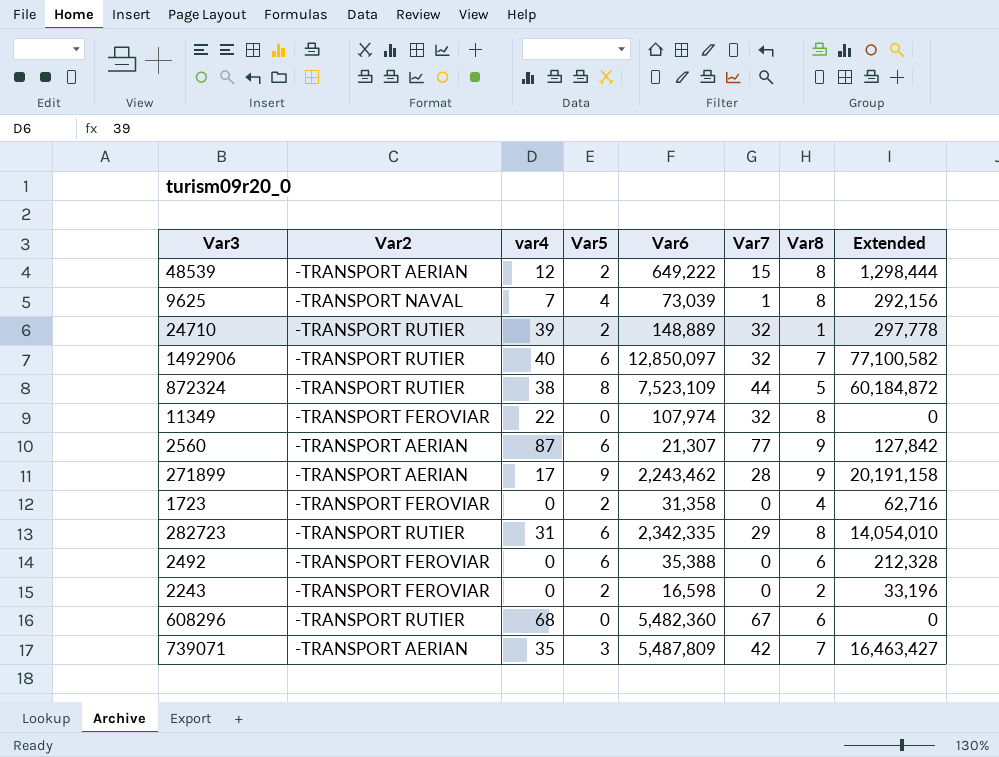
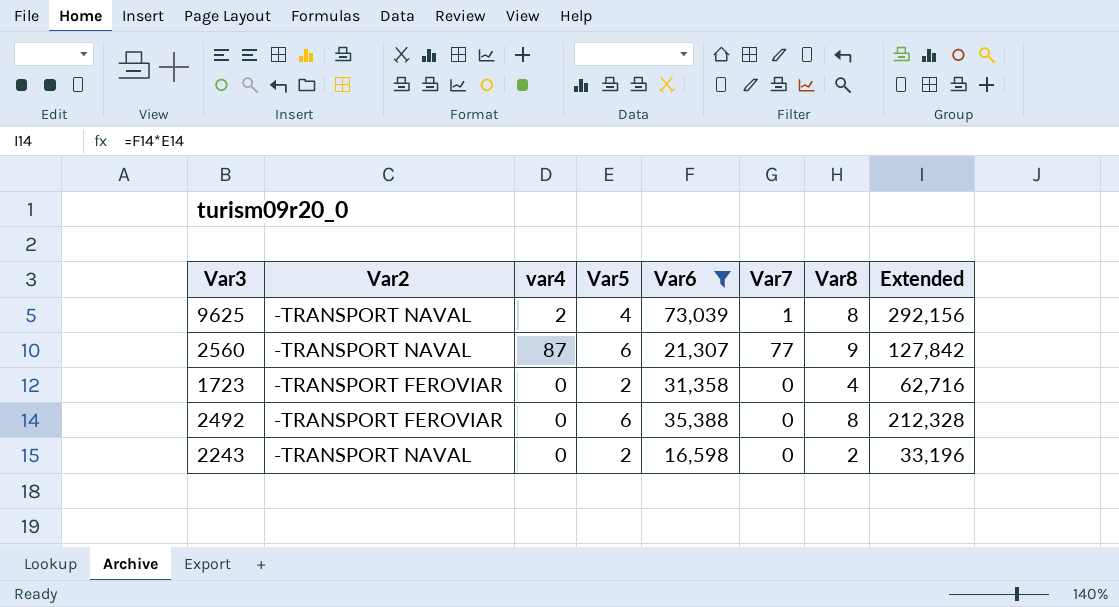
filter: none -> Var6 <= 73,039
9625 | var4: 7 -> 2
2560 | Var2: -TRANSPORT AERIAN -> -TRANSPORT NAVAL
2492 | Var8: 6 -> 8
2243 | Var2: -TRANSPORT FEROVIAR -> -TRANSPORT NAVAL

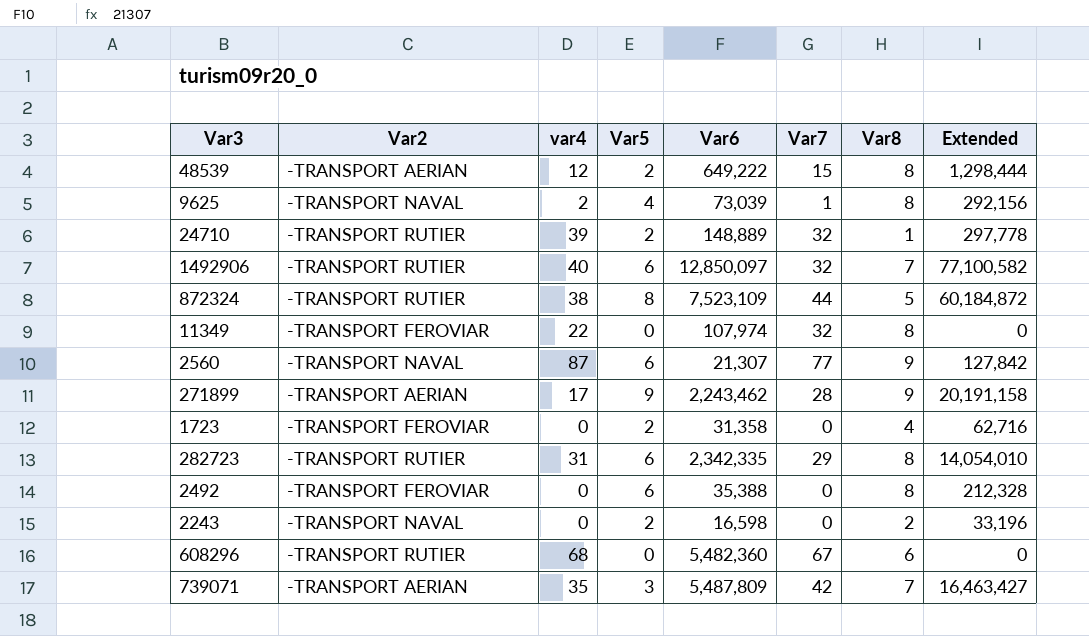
filter: Var6 <= 73,039 -> none

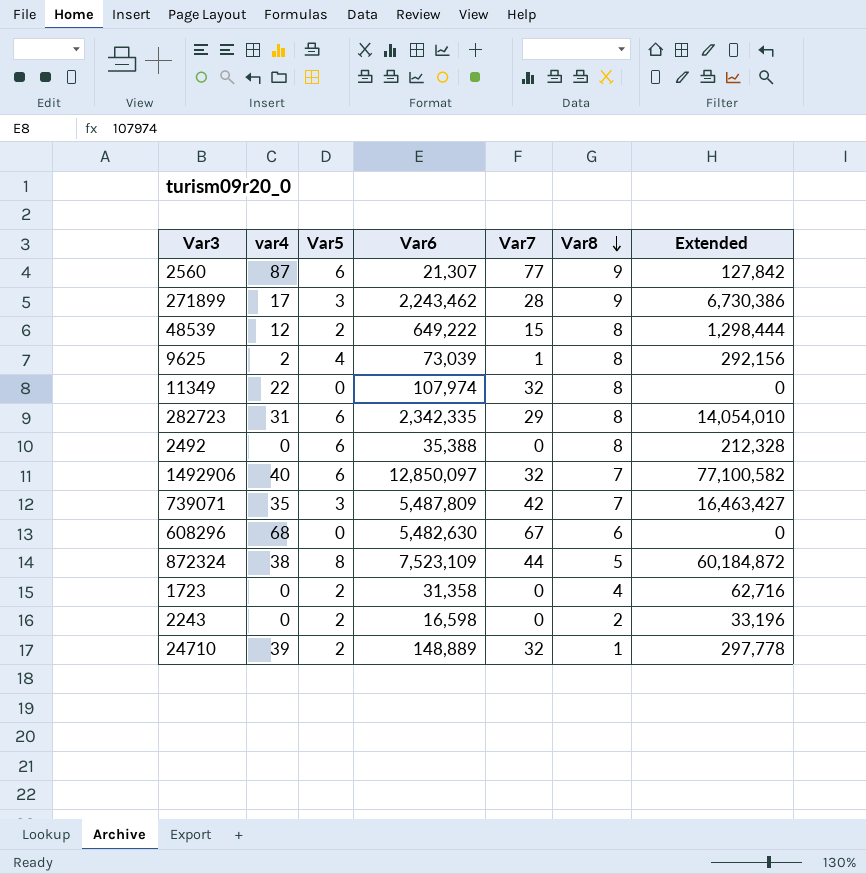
row order: none -> Var8 descending
column Var2 | position: 2 -> none
271899 | Var5: 9 -> 3
271899 | Extended: 20,191,158 -> 6,730,386
608296 | Var6: 5,482,360 -> 5,482,630

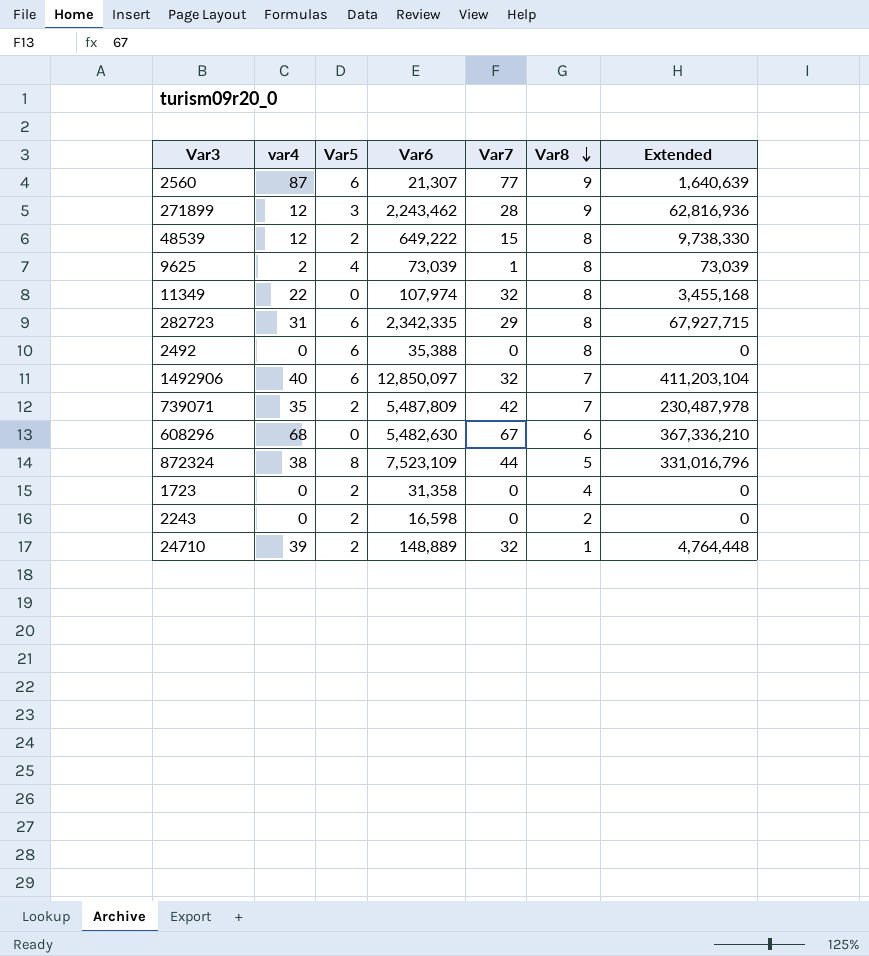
column Extended | formula: [Var5] * [Var6] -> [Var6] * [Var7]
271899 | var4: 17 -> 12
739071 | Var5: 3 -> 2

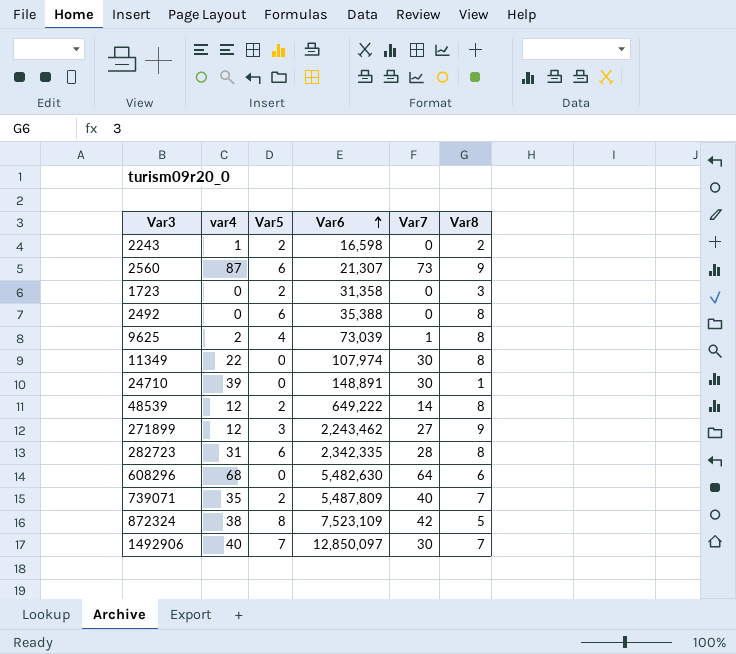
row order: Var8 descending -> Var6 ascending
column Extended | formula: [Var6] * [Var7] -> none
2243 | var4: 0 -> 1
2560 | Var7: 77 -> 73
1723 | Var8: 4 -> 3
11349 | Var7: 32 -> 30
24710 | Var5: 2 -> 0
24710 | Var6: 148,889 -> 148,891
24710 | Var7: 32 -> 30
48539 | Var7: 15 -> 14
271899 | Var7: 28 -> 27
282723 | Var7: 29 -> 28
608296 | Var7: 67 -> 64
739071 | Var7: 42 -> 40
872324 | Var7: 44 -> 42
1492906 | Var5: 6 -> 7
1492906 | Var7: 32 -> 30

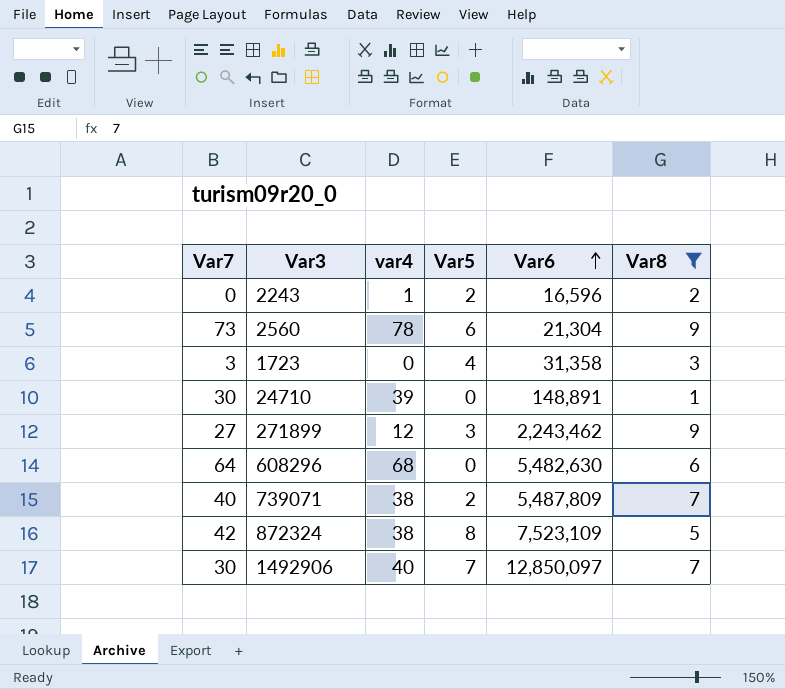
filter: none -> Var8 != 8
column Var7 | position: 5 -> 1
2243 | Var6: 16,598 -> 16,596
2560 | var4: 87 -> 78
2560 | Var6: 21,307 -> 21,304
1723 | Var7: 0 -> 3
1723 | Var5: 2 -> 4
739071 | var4: 35 -> 38

